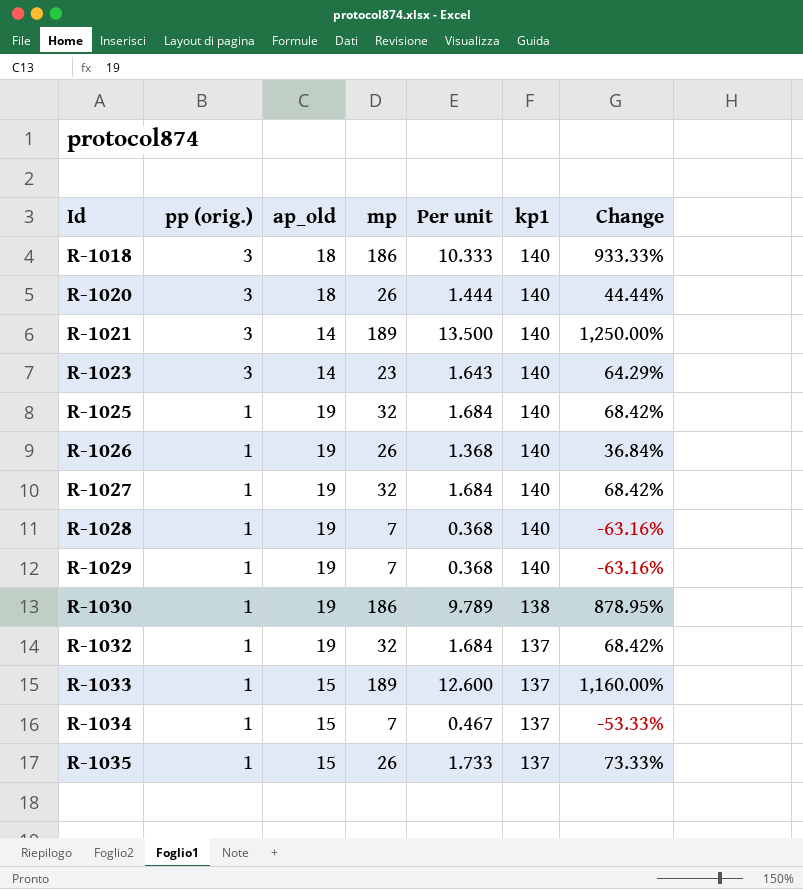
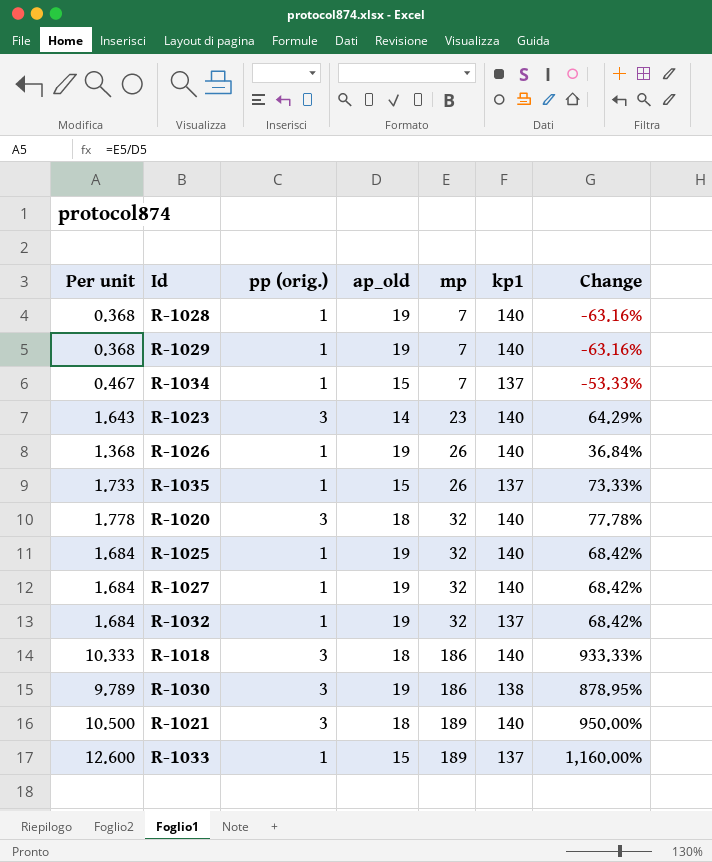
row order: Id ascending -> mp ascending
column Per unit | position: 5 -> 1
R-1020 | Per unit: 1.444 -> 1.778
R-1020 | mp: 26 -> 32
R-1020 | Change: 44.44% -> 77.78%
R-1030 | pp (orig.): 1 -> 3
R-1021 | Per unit: 13.500 -> 10.500
R-1021 | ap_old: 14 -> 18
R-1021 | Change: 1,250.00% -> 950.00%

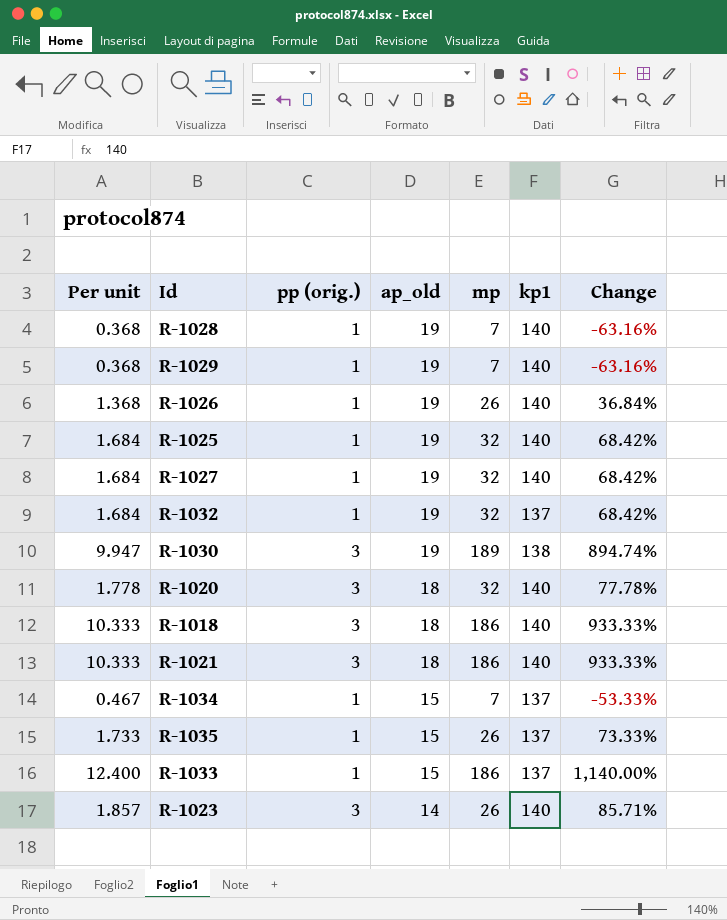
row order: mp ascending -> ap_old descending
R-1030 | Per unit: 9.789 -> 9.947
R-1030 | mp: 186 -> 189
R-1030 | Change: 878.95% -> 894.74%
R-1021 | Per unit: 10.500 -> 10.333
R-1021 | mp: 189 -> 186
R-1021 | Change: 950.00% -> 933.33%
R-1033 | Per unit: 12.600 -> 12.400
R-1033 | mp: 189 -> 186
R-1033 | Change: 1,160.00% -> 1,140.00%
R-1023 | Per unit: 1.643 -> 1.857
R-1023 | mp: 23 -> 26
R-1023 | Change: 64.29% -> 85.71%

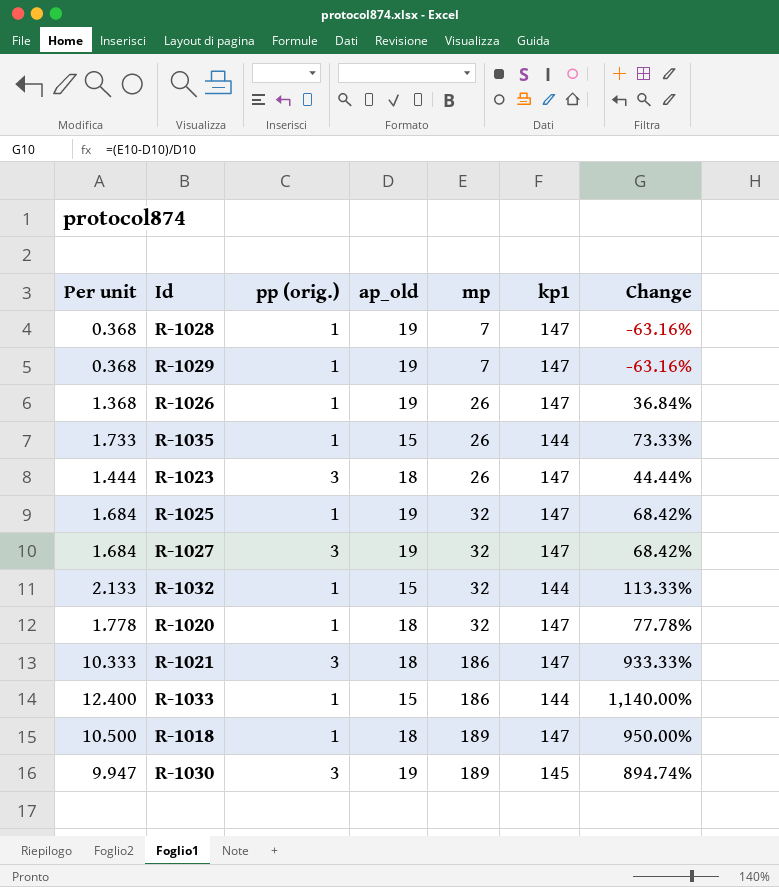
row order: ap_old descending -> mp ascending
row R-1034: 0.467 | 1 | 15 | 7 | 137 | -53.33% -> none
R-1028 | kp1: 140 -> 147
R-1029 | kp1: 140 -> 147
R-1026 | kp1: 140 -> 147
R-1035 | kp1: 137 -> 144
R-1023 | Per unit: 1.857 -> 1.444
R-1023 | ap_old: 14 -> 18
R-1023 | kp1: 140 -> 147
R-1023 | Change: 85.71% -> 44.44%
R-1025 | kp1: 140 -> 147
R-1027 | pp (orig.): 1 -> 3
R-1027 | kp1: 140 -> 147
R-1032 | Per unit: 1.684 -> 2.133
R-1032 | ap_old: 19 -> 15
R-1032 | kp1: 137 -> 144
R-1032 | Change: 68.42% -> 113.33%
R-1020 | pp (orig.): 3 -> 1
R-1020 | kp1: 140 -> 147
R-1021 | kp1: 140 -> 147
R-1033 | kp1: 137 -> 144
R-1018 | Per unit: 10.333 -> 10.500
R-1018 | pp (orig.): 3 -> 1
R-1018 | mp: 186 -> 189
R-1018 | kp1: 140 -> 147
R-1018 | Change: 933.33% -> 950.00%
R-1030 | kp1: 138 -> 145

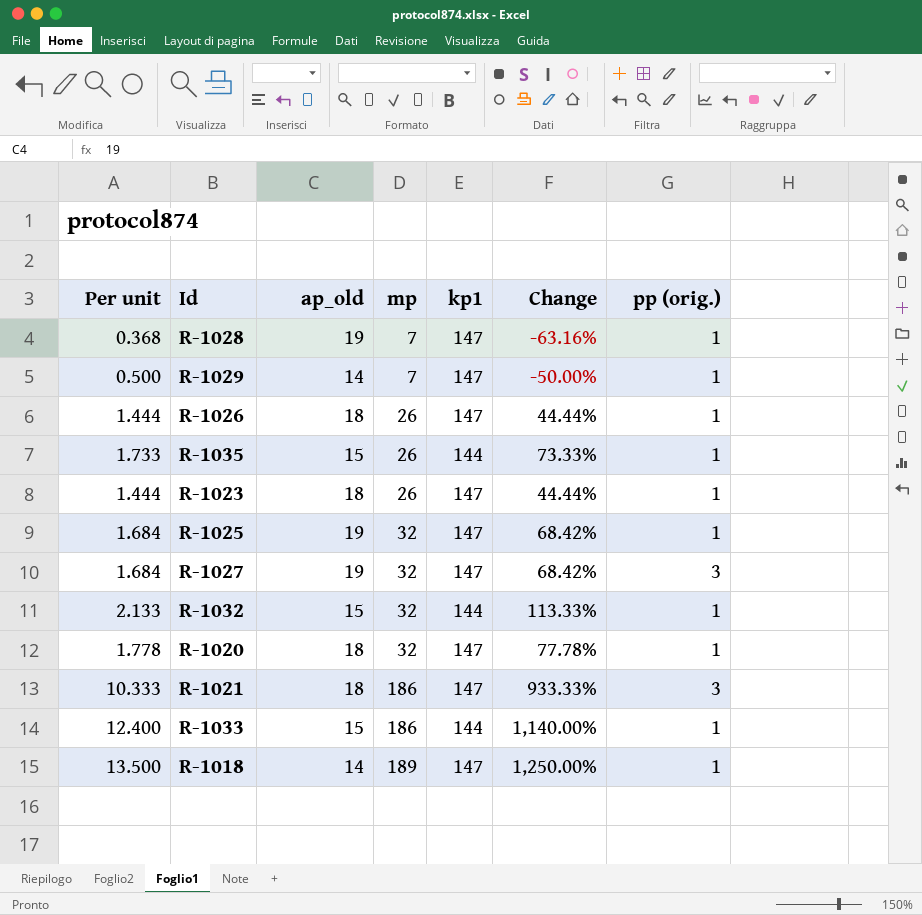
column pp (orig.) | position: 3 -> 7
row R-1030: 9.947 | 3 | 19 | 189 | 145 | 894.74% -> none
R-1029 | Per unit: 0.368 -> 0.500
R-1029 | ap_old: 19 -> 14
R-1029 | Change: -63.16% -> -50.00%
R-1026 | Per unit: 1.368 -> 1.444
R-1026 | ap_old: 19 -> 18
R-1026 | Change: 36.84% -> 44.44%
R-1023 | pp (orig.): 3 -> 1
R-1018 | Per unit: 10.500 -> 13.500
R-1018 | ap_old: 18 -> 14
R-1018 | Change: 950.00% -> 1,250.00%

